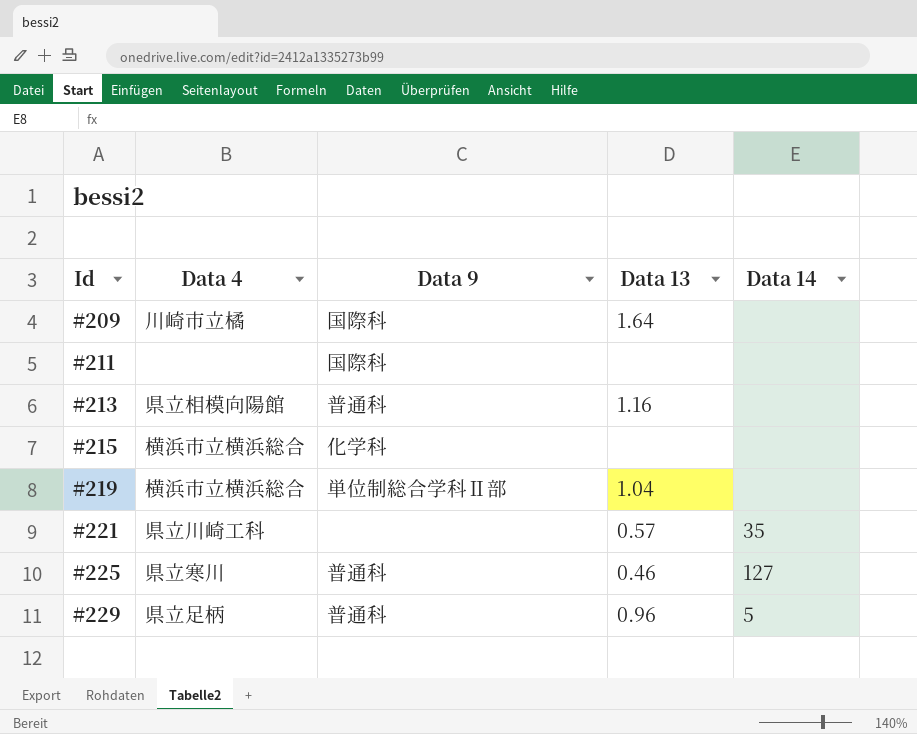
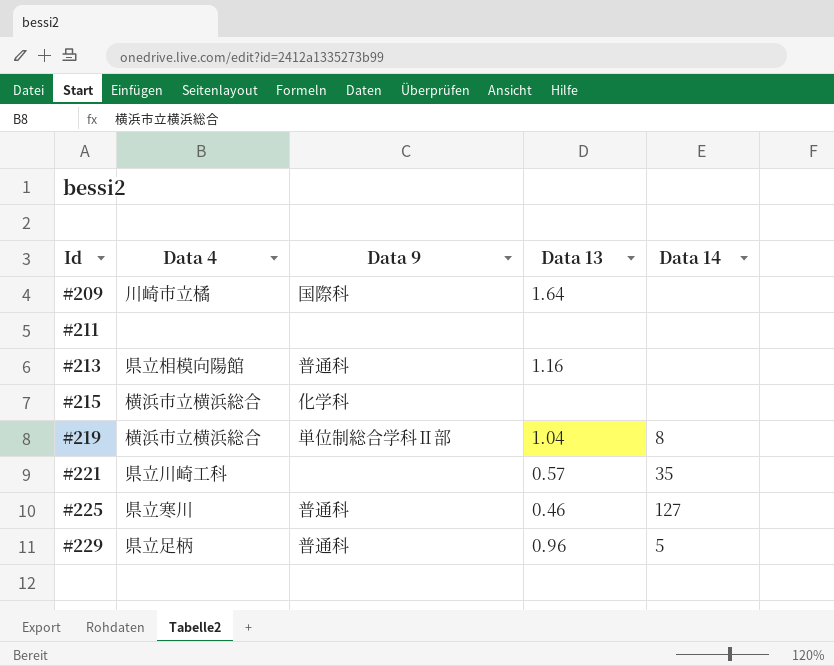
#211 | Data 9: 国際科 -> none
#219 | Data 14: none -> 8

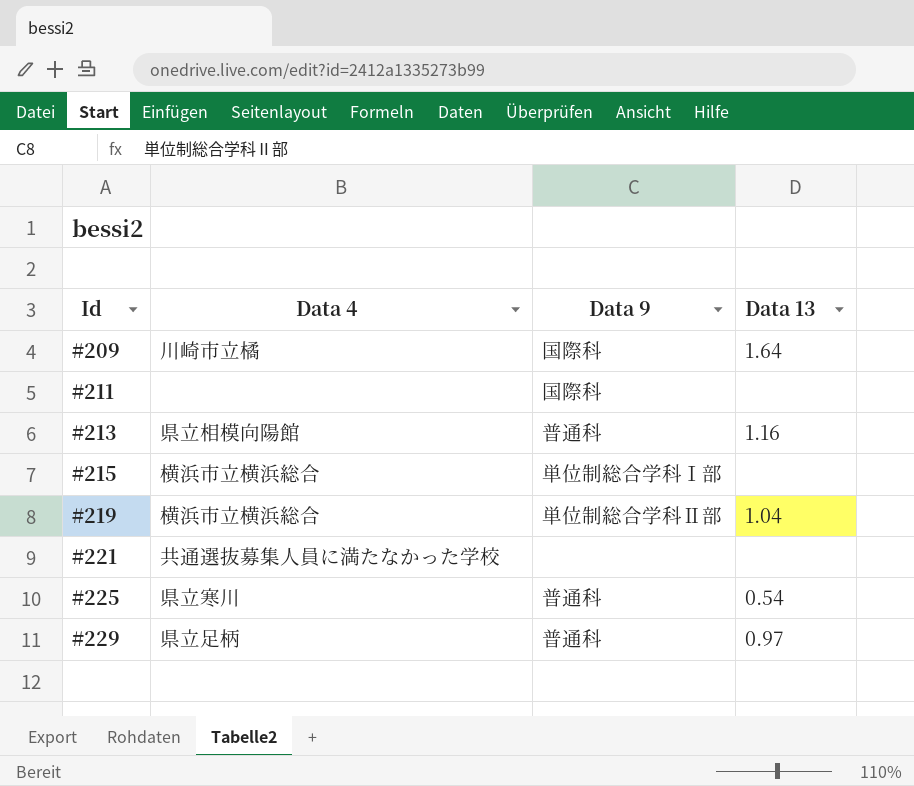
column Data 14 | position: 5 -> none
#211 | Data 9: none -> 国際科
#215 | Data 9: 化学科 -> 単位制総合学科Ⅰ部
#221 | Data 4: 県立川崎工科 -> 共通選抜募集人員に満たなかった学校
#221 | Data 13: 0.57 -> none
#225 | Data 13: 0.46 -> 0.54
#229 | Data 13: 0.96 -> 0.97

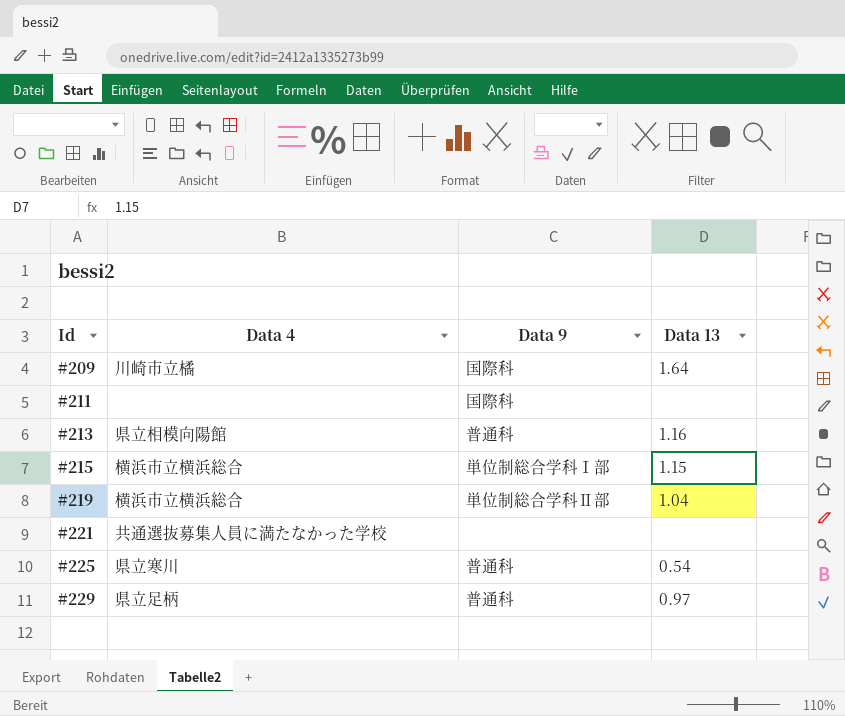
#215 | Data 13: none -> 1.15

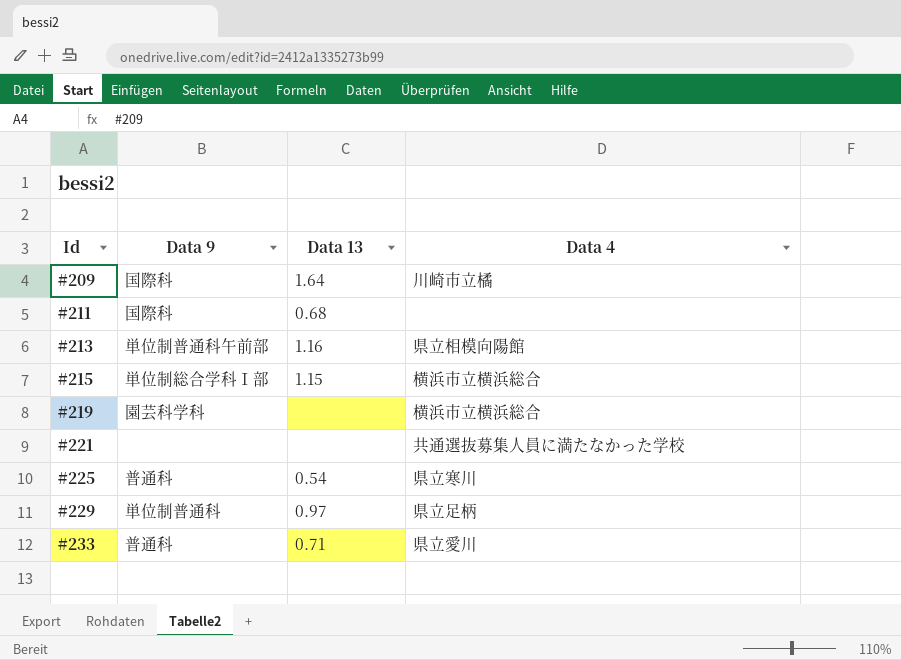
column Data 4 | position: 2 -> 4
#211 | Data 13: none -> 0.68
#213 | Data 9: 普通科 -> 単位制普通科午前部
#219 | Data 9: 単位制総合学科Ⅱ部 -> 園芸科学科
#219 | Data 13: 1.04 -> none
#229 | Data 9: 普通科 -> 単位制普通科
row #233: none -> 普通科 | 0.71 | 県立愛川

